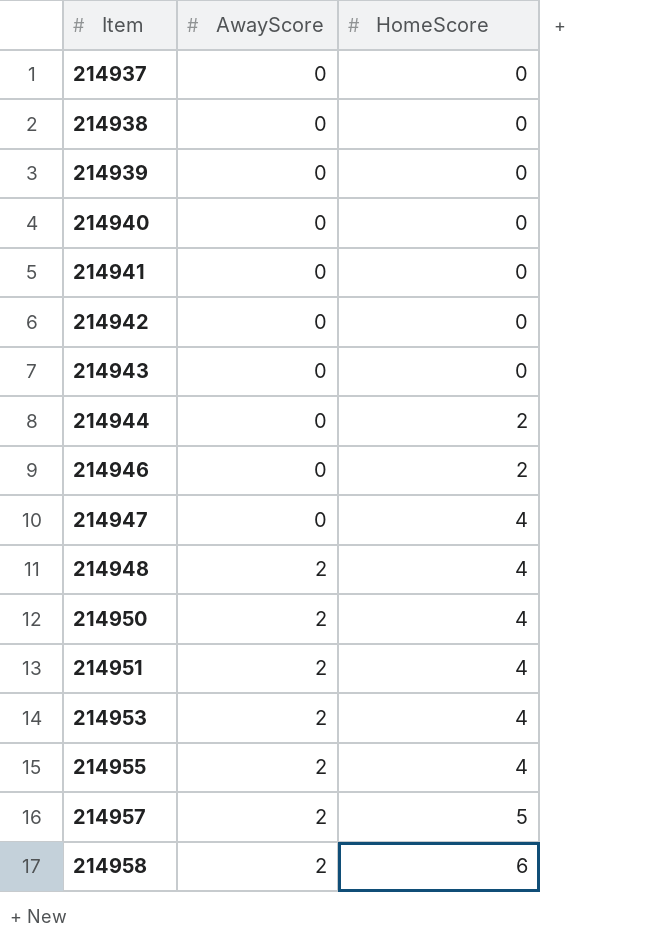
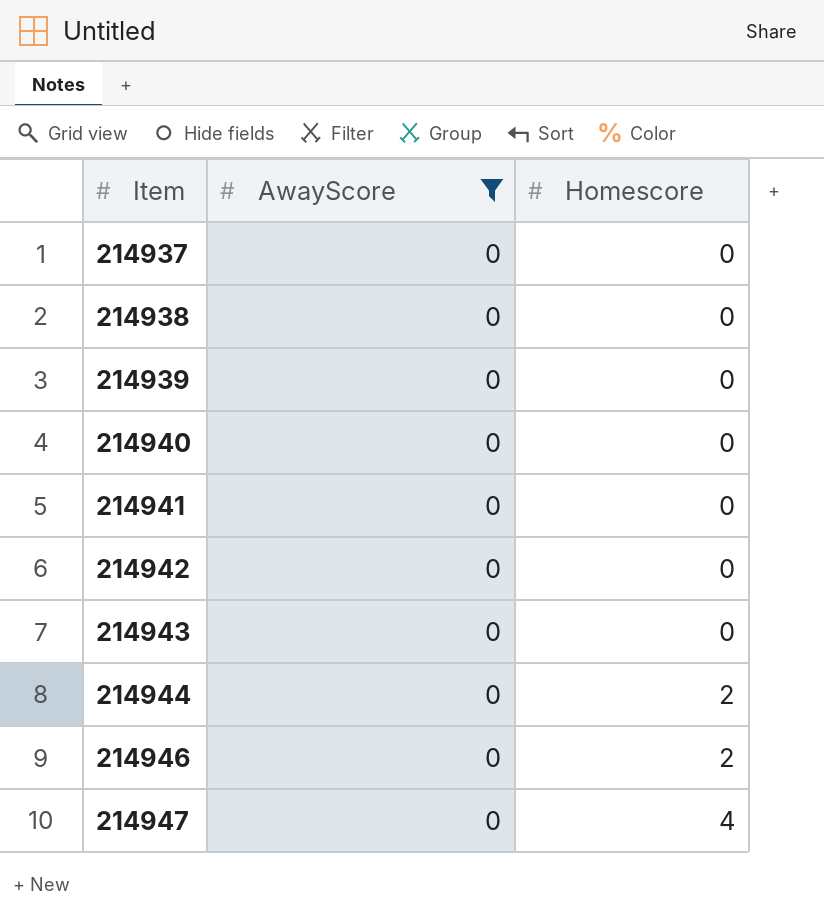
filter: none -> AwayScore = 0
column name: HomeScore -> Homescore

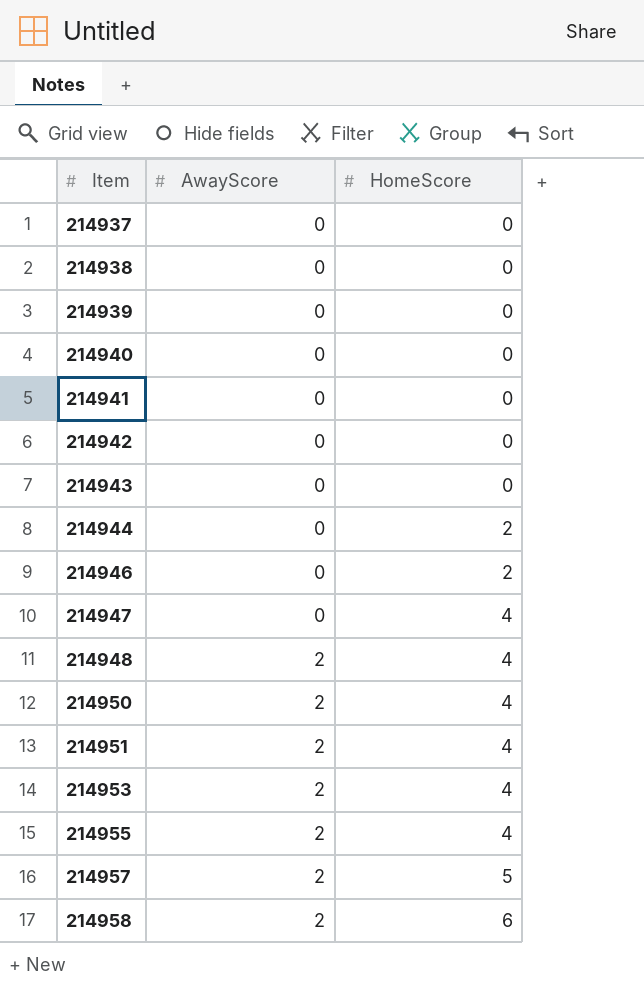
filter: AwayScore = 0 -> none
column name: Homescore -> HomeScore

